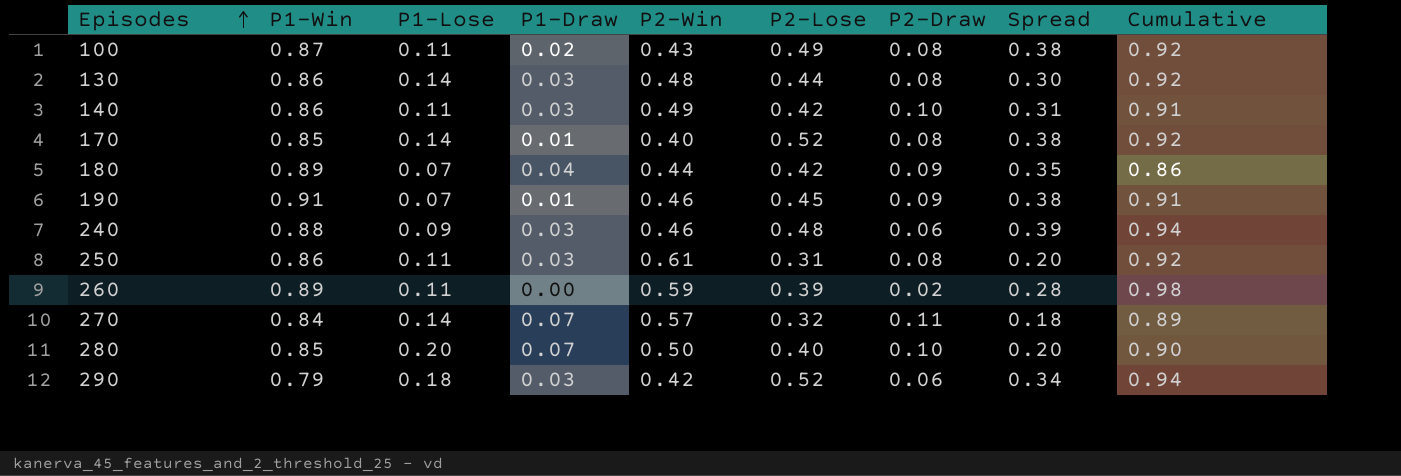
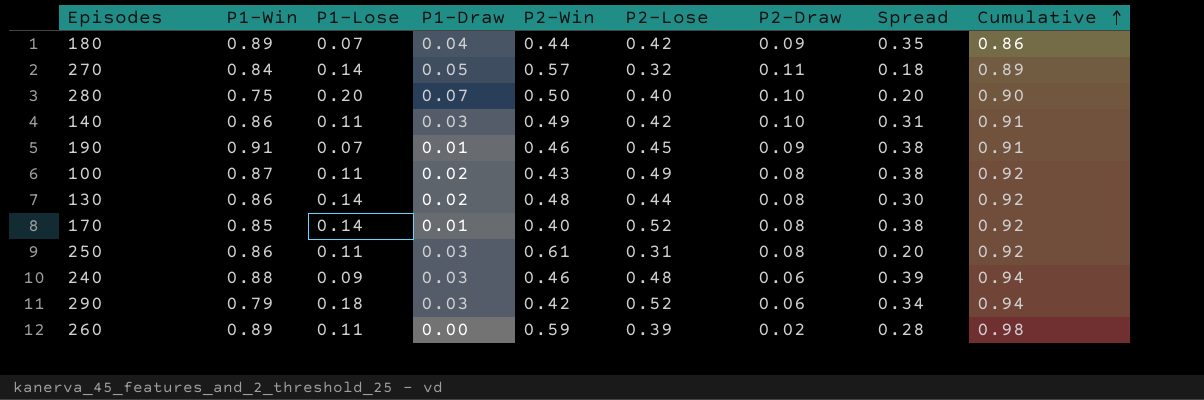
row order: Episodes ascending -> Cumulative ascending
270 | P1-Draw: 0.07 -> 0.05
280 | P1-Win: 0.85 -> 0.75
130 | P1-Draw: 0.03 -> 0.02

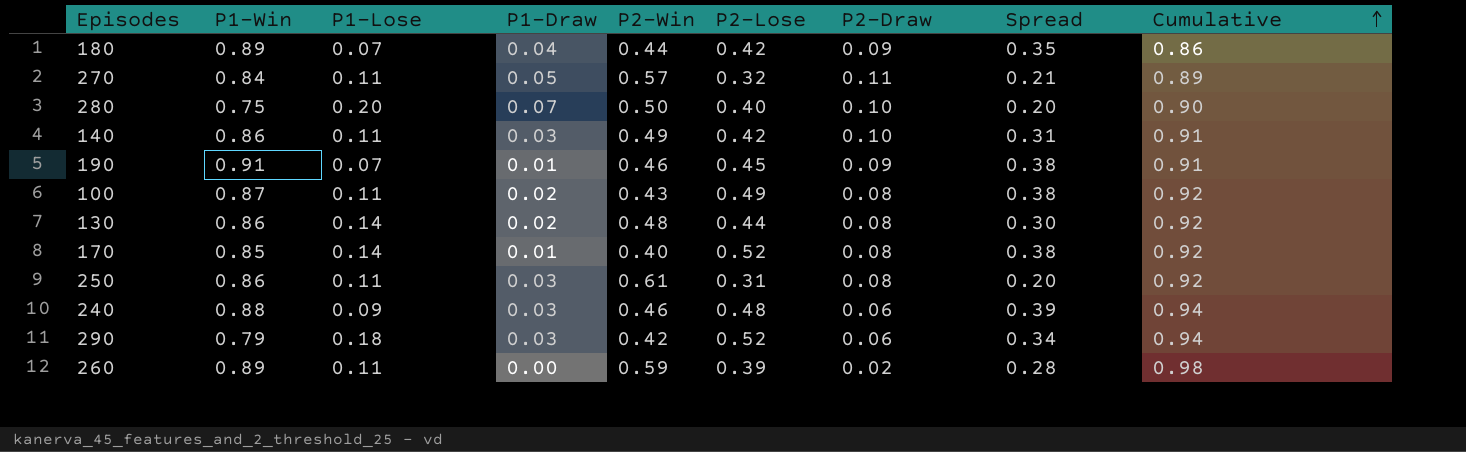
270 | P1-Lose: 0.14 -> 0.11
270 | Spread: 0.18 -> 0.21

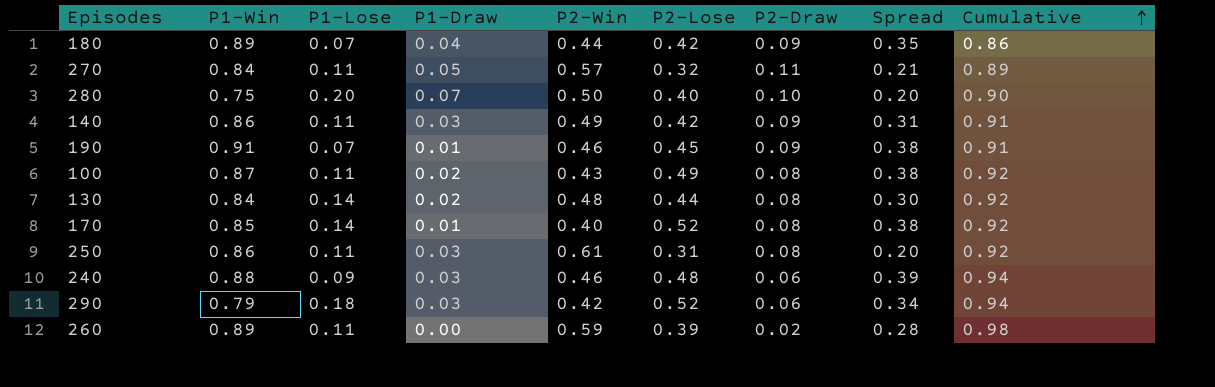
140 | P2-Draw: 0.10 -> 0.09
130 | P1-Win: 0.86 -> 0.84

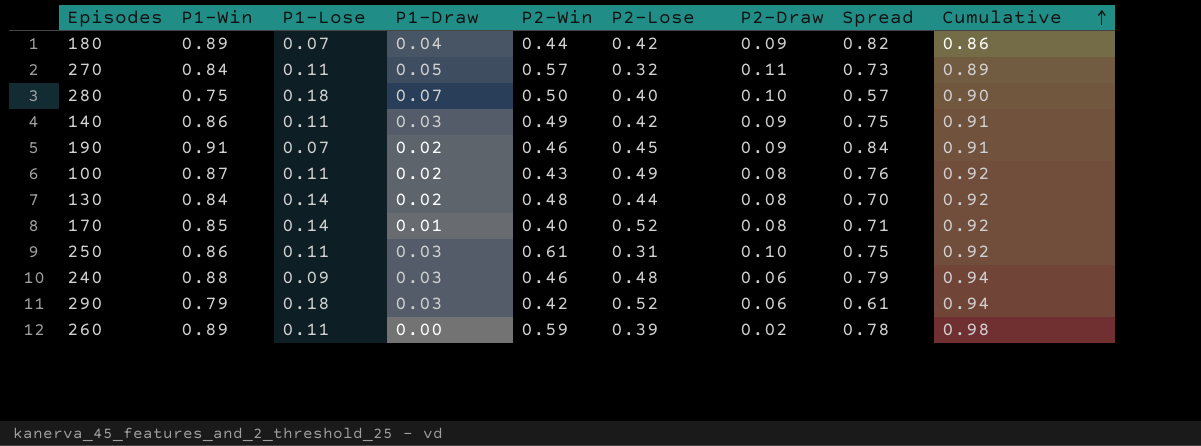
column Spread | formula: [P2-Lose] - [P1-Lose] -> [P1-Win] - [P1-Lose]
280 | P1-Lose: 0.20 -> 0.18
190 | P1-Draw: 0.01 -> 0.02
250 | P2-Draw: 0.08 -> 0.10

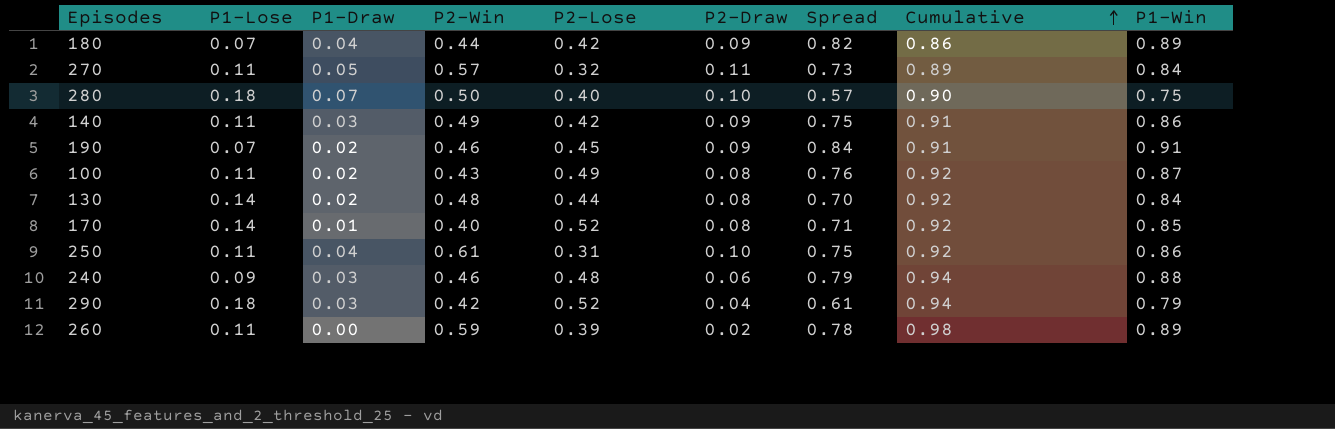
column P1-Win | position: 2 -> 9
250 | P1-Draw: 0.03 -> 0.04
290 | P2-Draw: 0.06 -> 0.04

